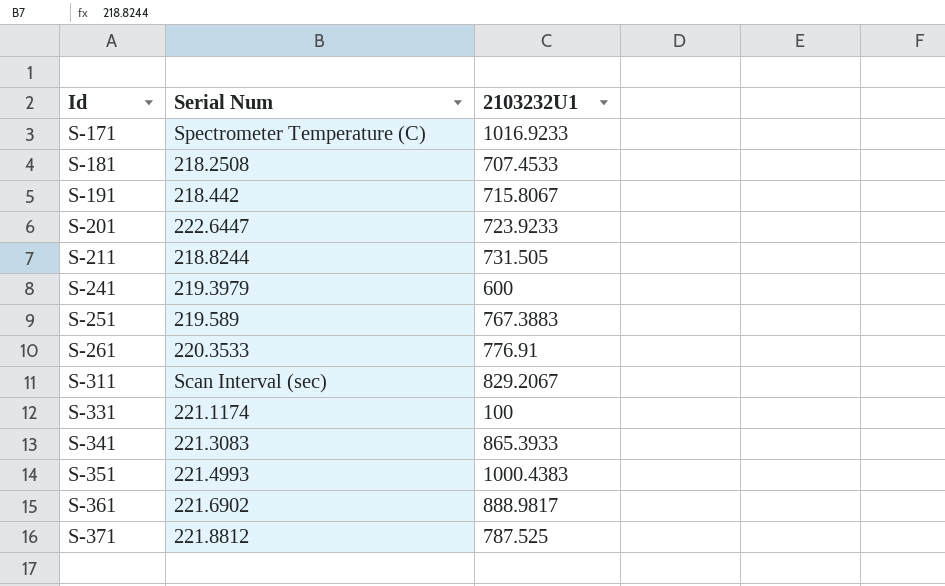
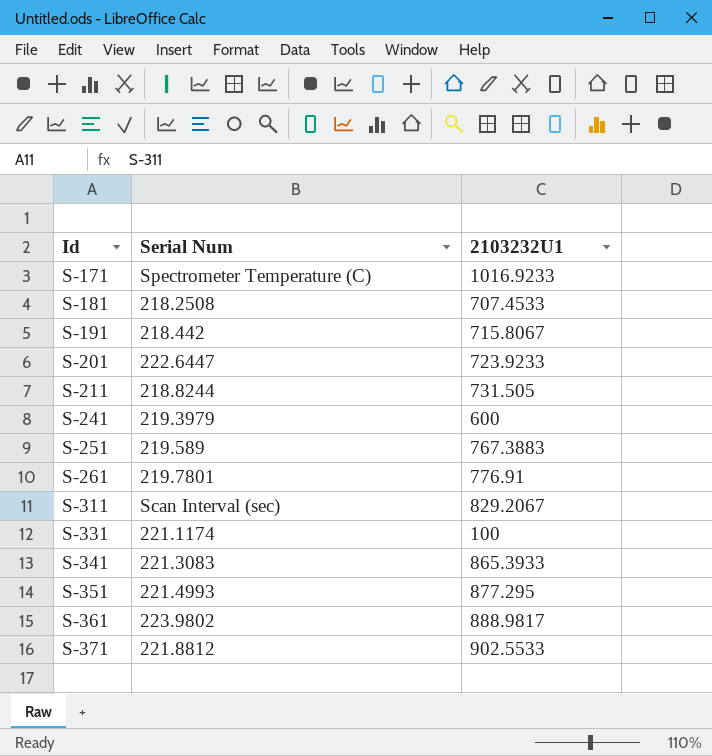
S-261 | Serial Num: 220.3533 -> 219.7801
S-351 | 2103232U1: 1000.4383 -> 877.295
S-361 | Serial Num: 221.6902 -> 223.9802
S-371 | 2103232U1: 787.525 -> 902.5533

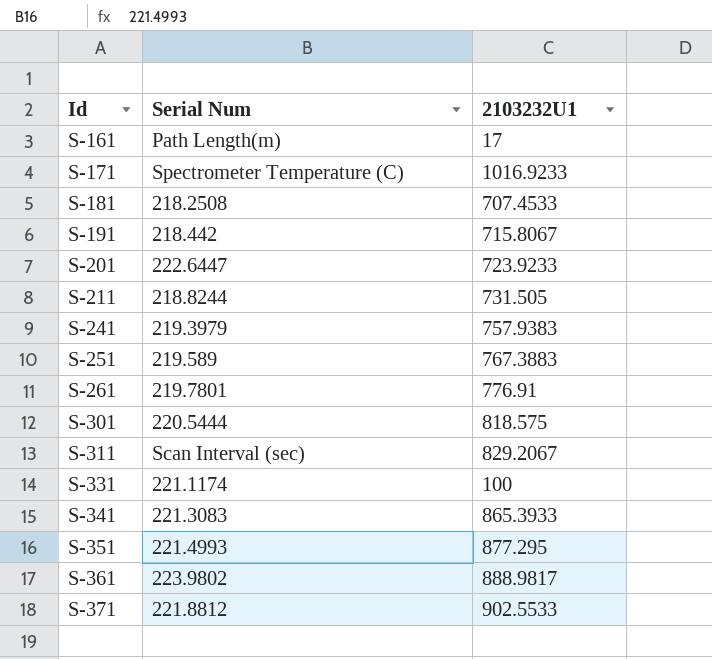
row S-161: none -> Path Length(m) | 17
S-241 | 2103232U1: 600 -> 757.9383
row S-301: none -> 220.5444 | 818.575

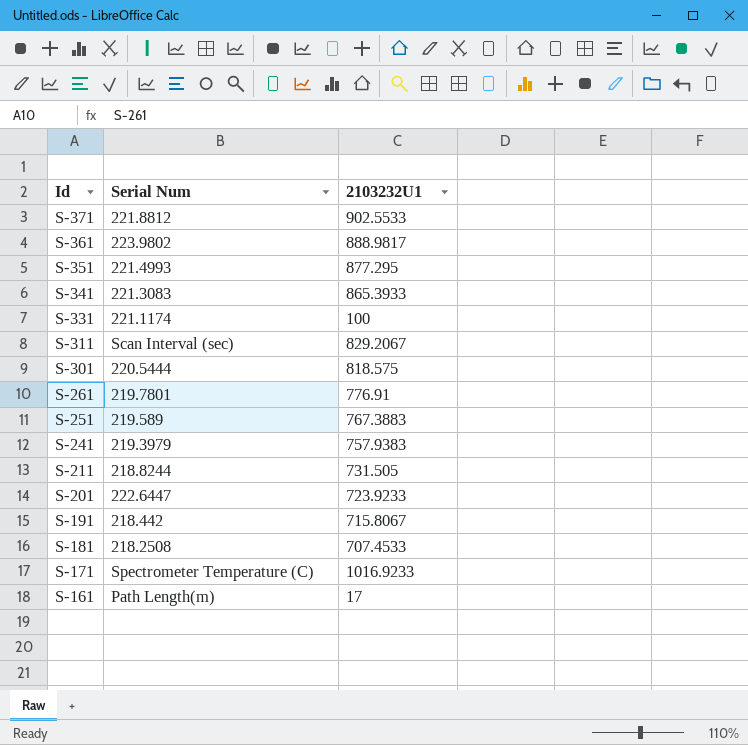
row order: Id ascending -> Id descending

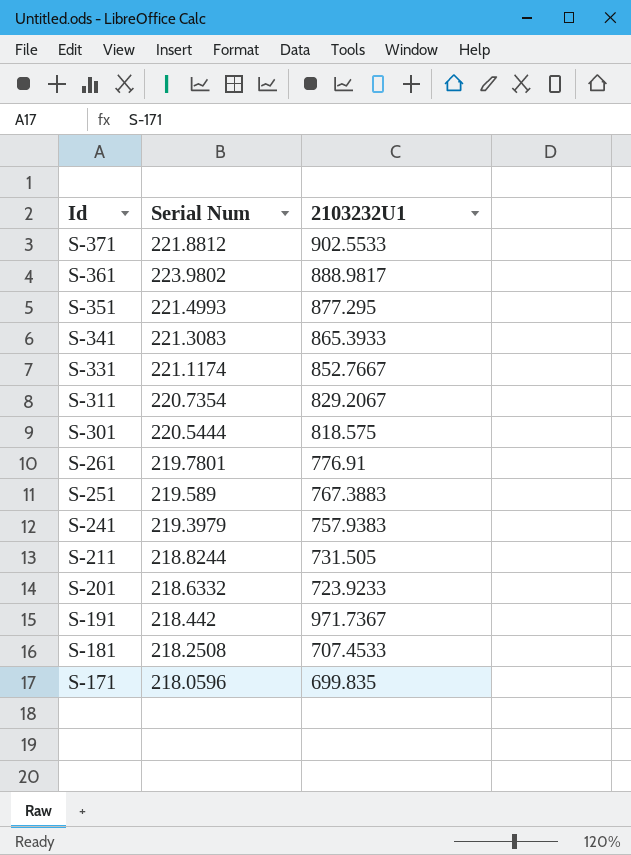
row S-161: Path Length(m) | 17 -> none
S-331 | 2103232U1: 100 -> 852.7667
S-311 | Serial Num: Scan Interval (sec) -> 220.7354
S-201 | Serial Num: 222.6447 -> 218.6332
S-191 | 2103232U1: 715.8067 -> 971.7367
S-171 | Serial Num: Spectrometer Temperature (C) -> 218.0596
S-171 | 2103232U1: 1016.9233 -> 699.835

